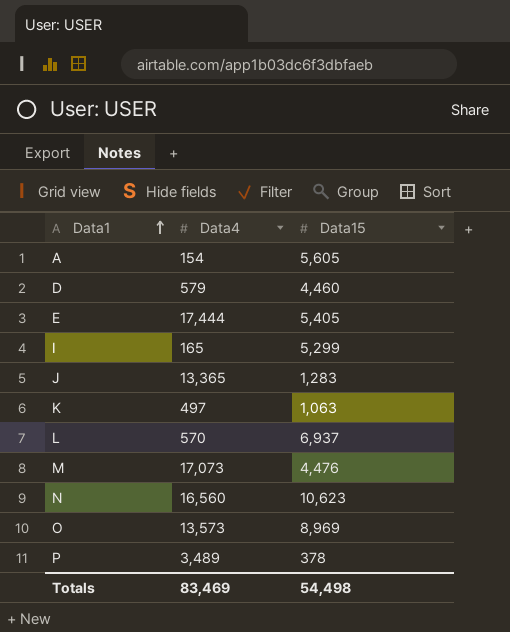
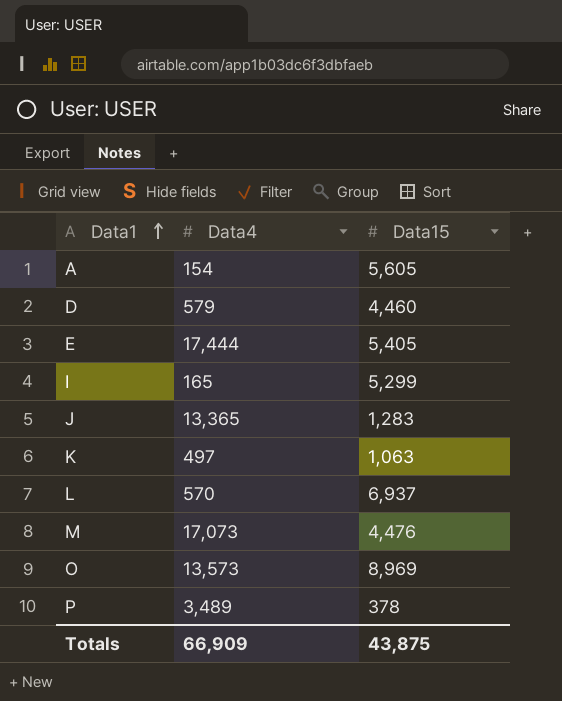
row N: 16,560 | 10,623 -> none
Totals | Data4: 83,469 -> 66,909
Totals | Data15: 54,498 -> 43,875

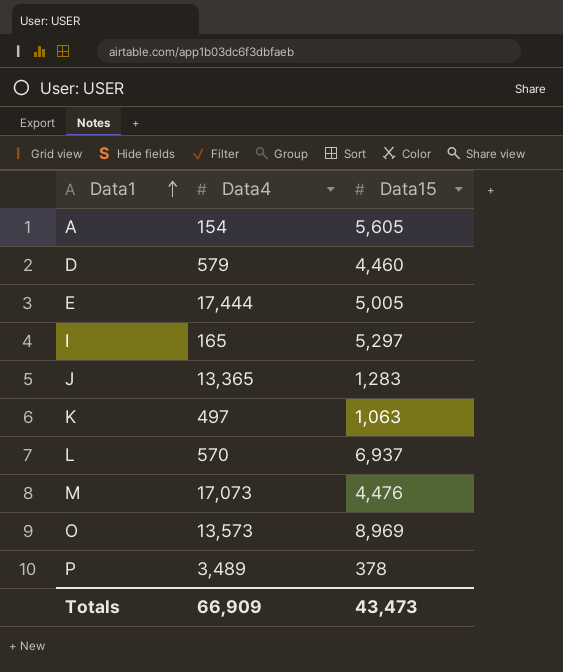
E | Data15: 5,405 -> 5,005
I | Data15: 5,299 -> 5,297
Totals | Data15: 43,875 -> 43,473

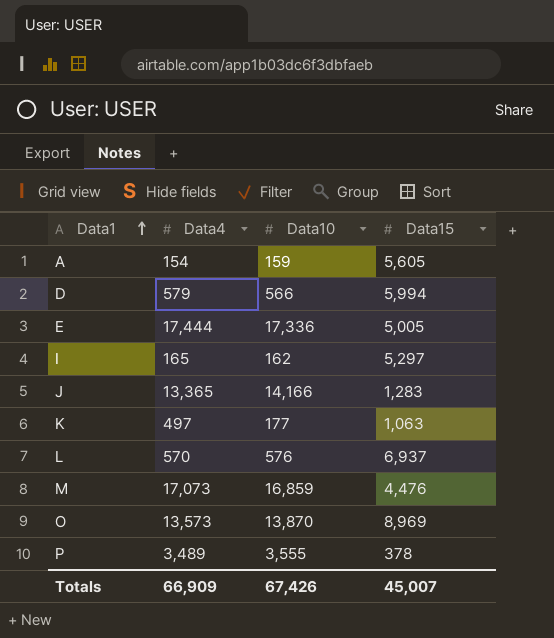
column Data10 | position: none -> 3
D | Data15: 4,460 -> 5,994
Totals | Data15: 43,473 -> 45,007

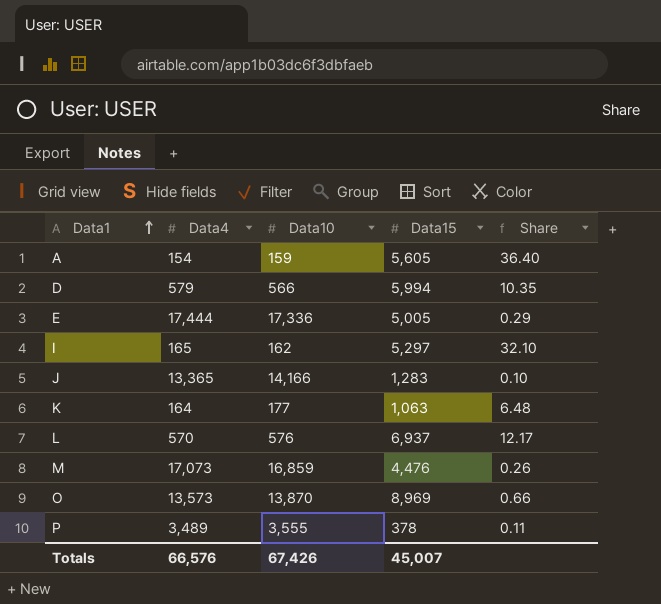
column Share | formula: none -> [Data15] / [Data4]
K | Data4: 497 -> 164
Totals | Data4: 66,909 -> 66,576

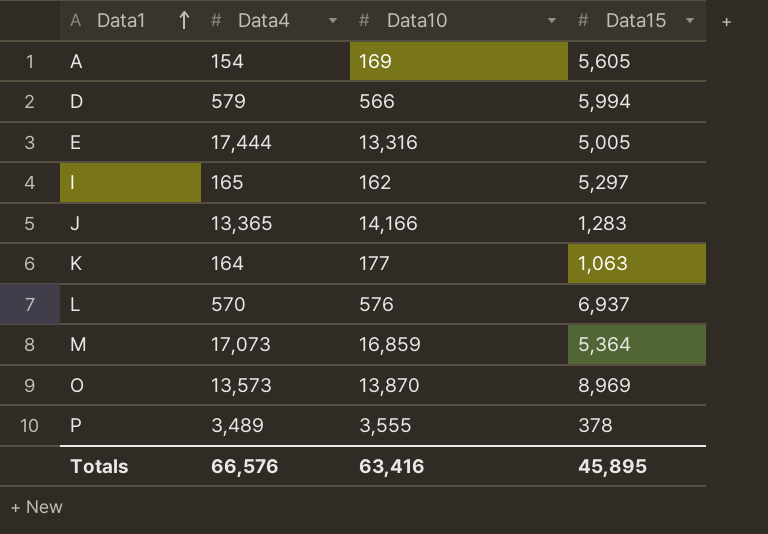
column Share | formula: [Data15] / [Data4] -> none
A | Data10: 159 -> 169
E | Data10: 17,336 -> 13,316
M | Data15: 4,476 -> 5,364
Totals | Data10: 67,426 -> 63,416
Totals | Data15: 45,007 -> 45,895

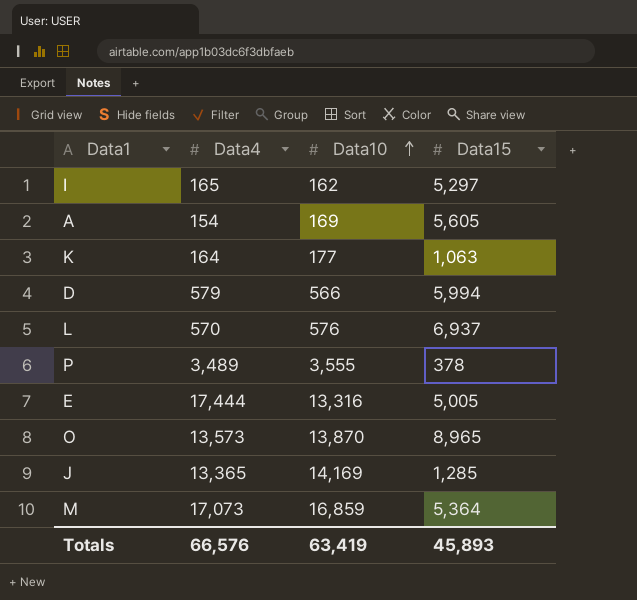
row order: Data1 ascending -> Data10 ascending
O | Data15: 8,969 -> 8,965
J | Data10: 14,166 -> 14,169
J | Data15: 1,283 -> 1,285
Totals | Data10: 63,416 -> 63,419
Totals | Data15: 45,895 -> 45,893

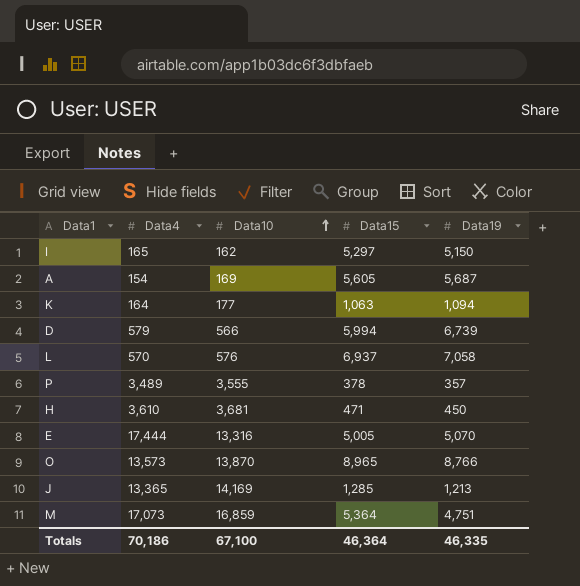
column Data19 | position: none -> 5
row H: none -> 3,610 | 3,681 | 471 | 450
Totals | Data4: 66,576 -> 70,186
Totals | Data10: 63,419 -> 67,100
Totals | Data15: 45,893 -> 46,364

